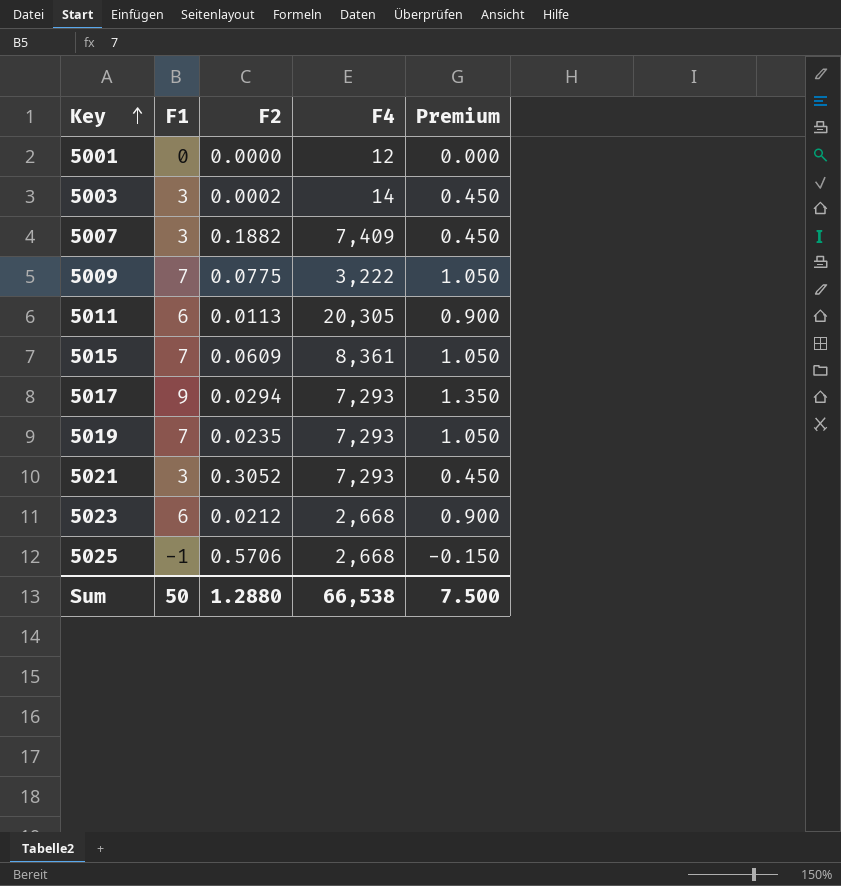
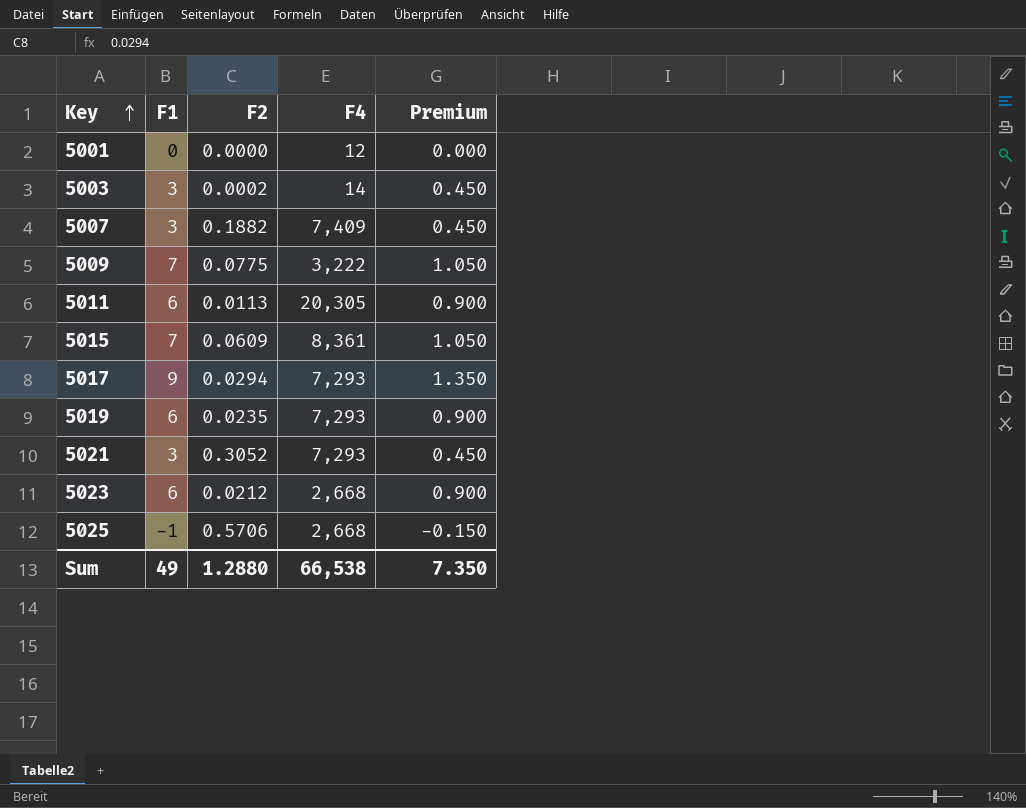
5019 | F1: 7 -> 6
5019 | Premium: 1.050 -> 0.900
Sum | F1: 50 -> 49
Sum | Premium: 7.500 -> 7.350

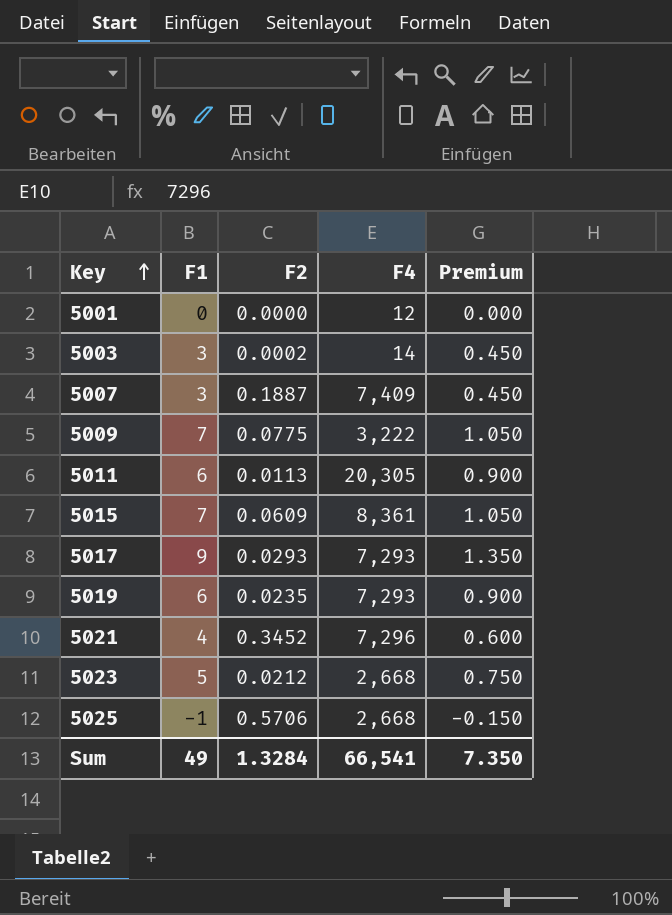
5007 | F2: 0.1882 -> 0.1887
5017 | F2: 0.0294 -> 0.0293
5021 | F1: 3 -> 4
5021 | F2: 0.3052 -> 0.3452
5021 | F4: 7,293 -> 7,296
5021 | Premium: 0.450 -> 0.600
5023 | F1: 6 -> 5
5023 | Premium: 0.900 -> 0.750
Sum | F2: 1.2880 -> 1.3284
Sum | F4: 66,538 -> 66,541

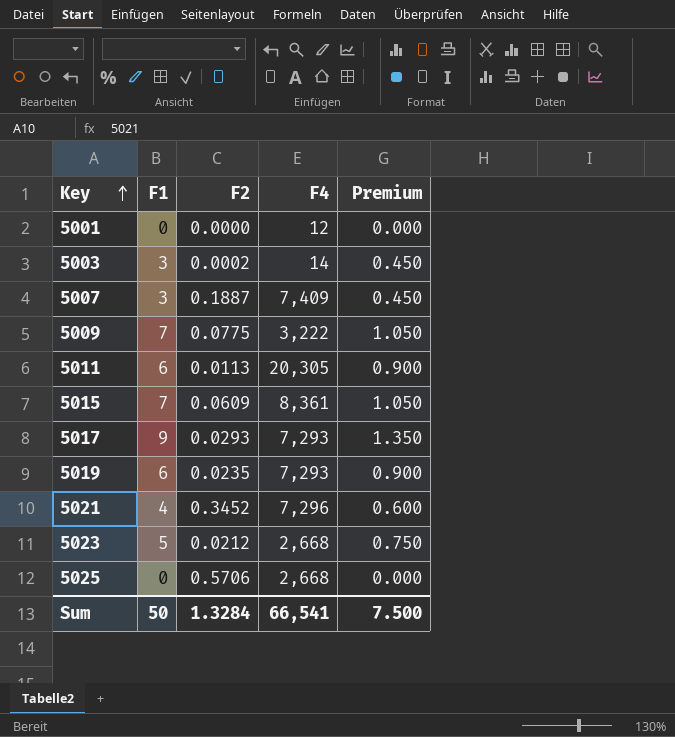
5025 | F1: -1 -> 0
5025 | Premium: -0.150 -> 0.000
Sum | F1: 49 -> 50
Sum | Premium: 7.350 -> 7.500

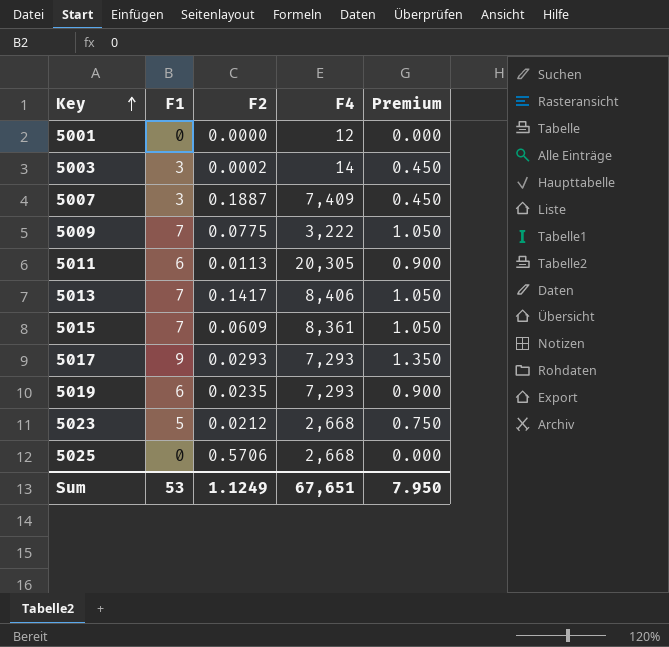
row 5021: 4 | 0.3452 | 7,296 | 0.600 -> none
row 5013: none -> 7 | 0.1417 | 8,406 | 1.050
Sum | F1: 50 -> 53
Sum | F2: 1.3284 -> 1.1249
Sum | F4: 66,541 -> 67,651
Sum | Premium: 7.500 -> 7.950

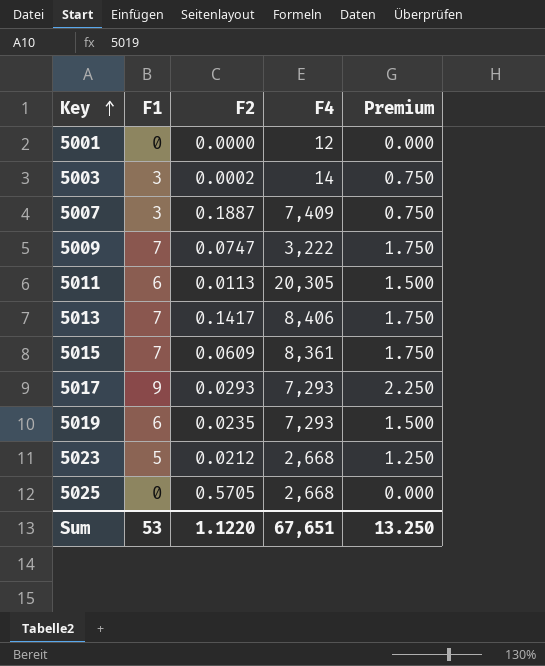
column Premium | formula: [F1] * 0.15 -> [F1] * 0.25
5009 | F2: 0.0775 -> 0.0747
5025 | F2: 0.5706 -> 0.5705
Sum | F2: 1.1249 -> 1.1220
Sum | Premium: 7.950 -> 13.250

